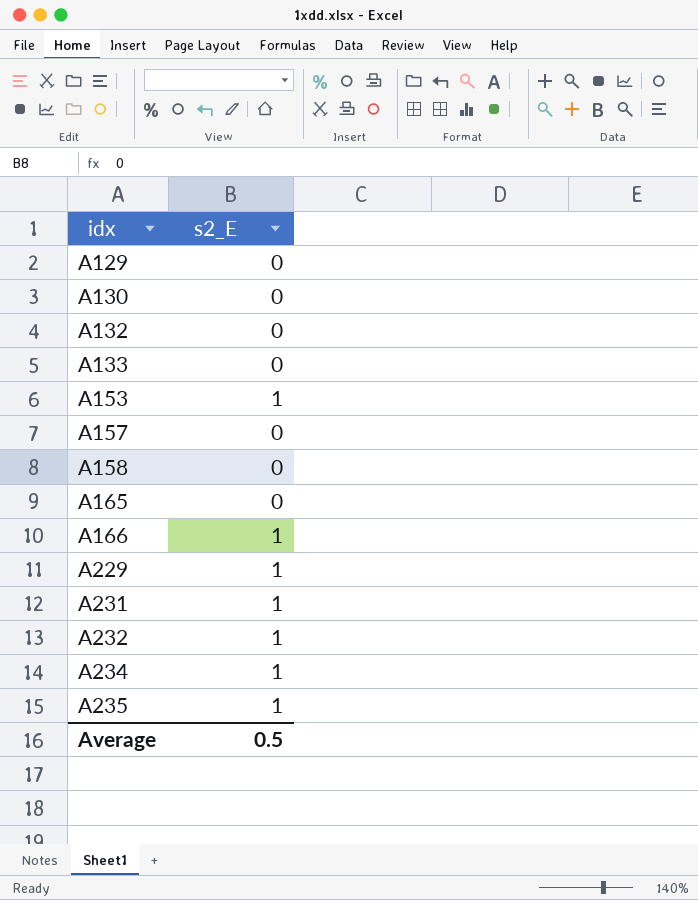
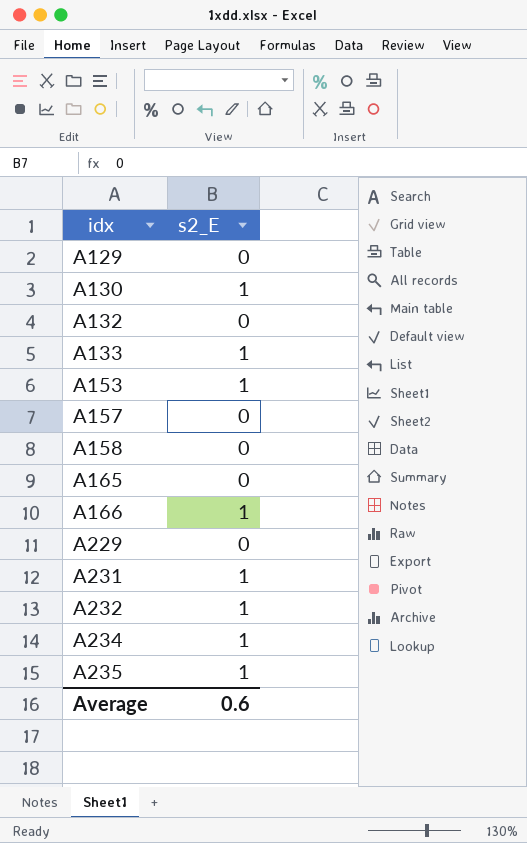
A130 | s2_E: 0 -> 1
A133 | s2_E: 0 -> 1
A229 | s2_E: 1 -> 0
Average | s2_E: 0.5 -> 0.6

